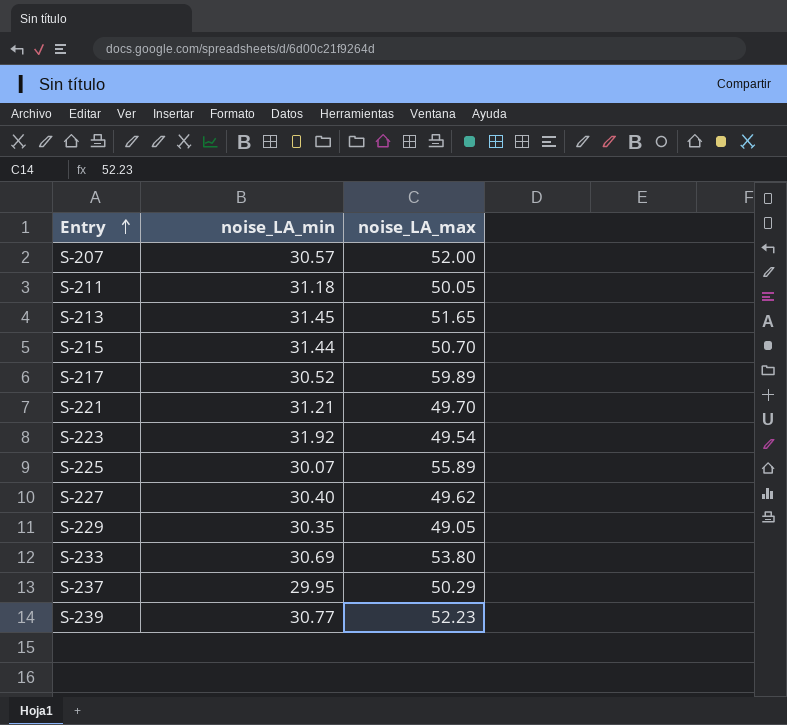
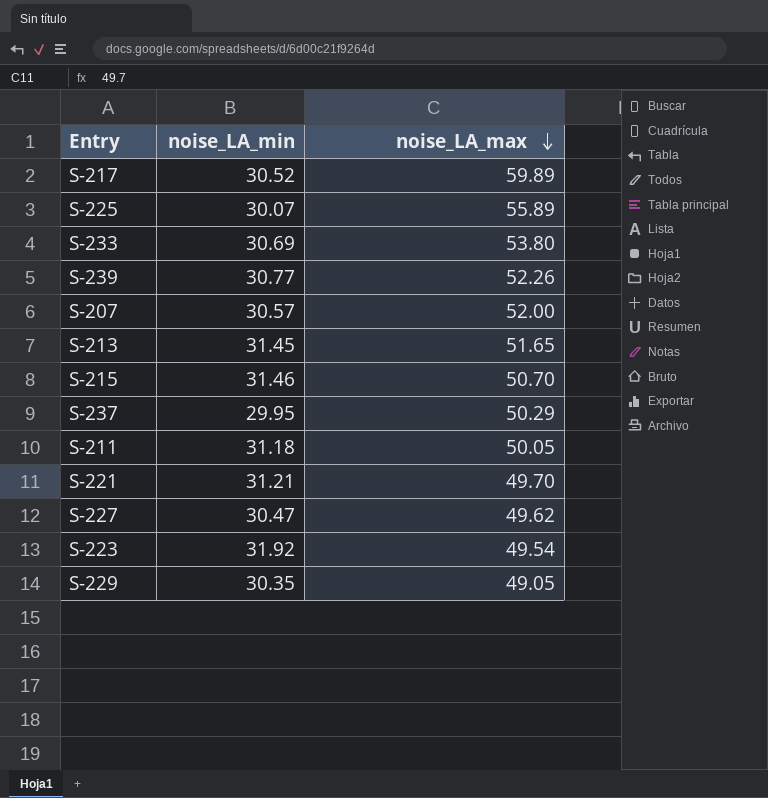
row order: Entry ascending -> noise_LA_max descending
S-239 | noise_LA_max: 52.23 -> 52.26
S-215 | noise_LA_min: 31.44 -> 31.46
S-227 | noise_LA_min: 30.40 -> 30.47

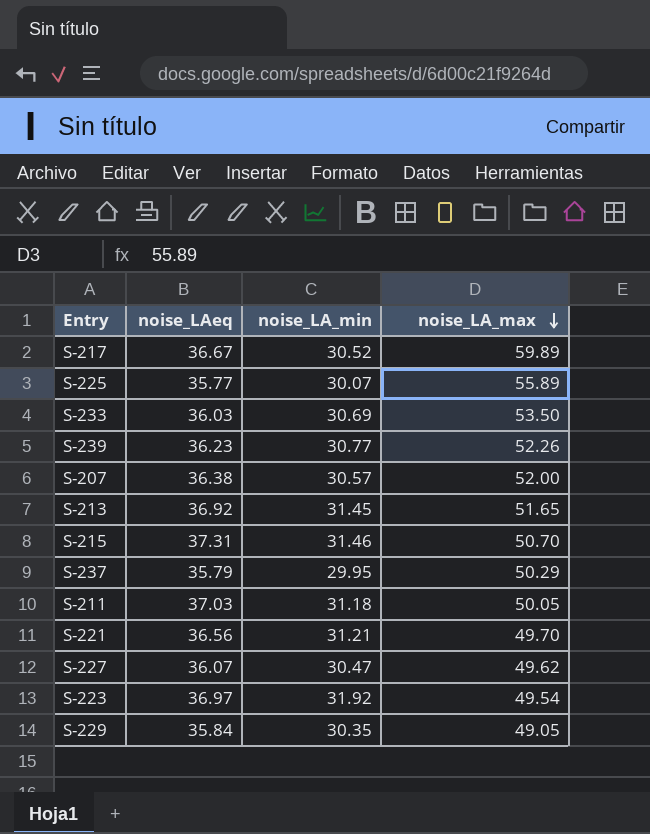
column noise_LAeq | position: none -> 2
S-233 | noise_LA_max: 53.80 -> 53.50

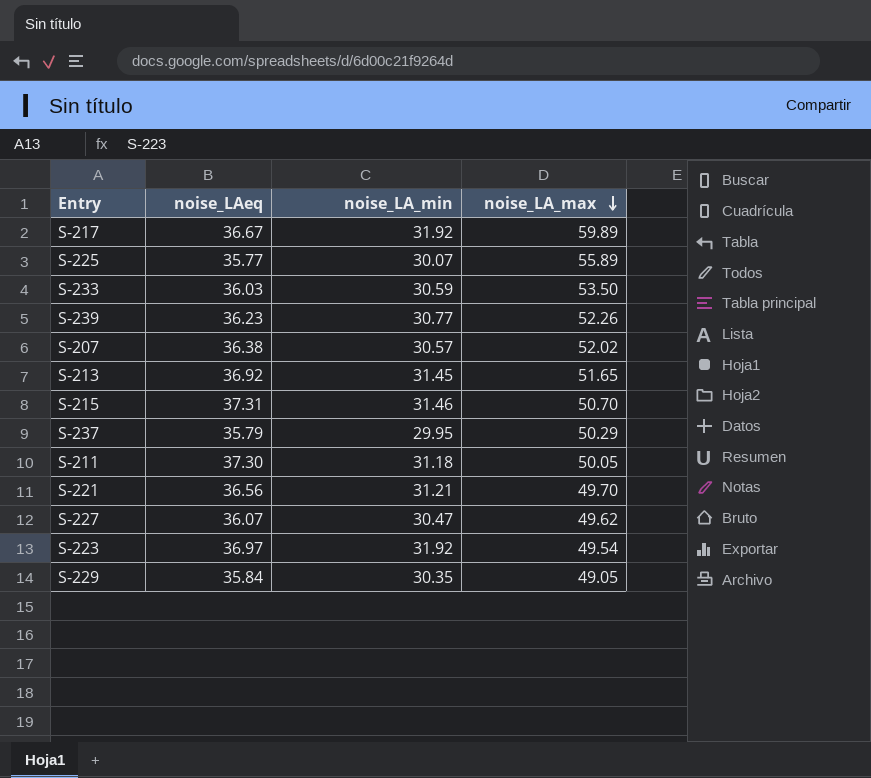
S-217 | noise_LA_min: 30.52 -> 31.92
S-233 | noise_LA_min: 30.69 -> 30.59
S-207 | noise_LA_max: 52.00 -> 52.02
S-211 | noise_LAeq: 37.03 -> 37.30

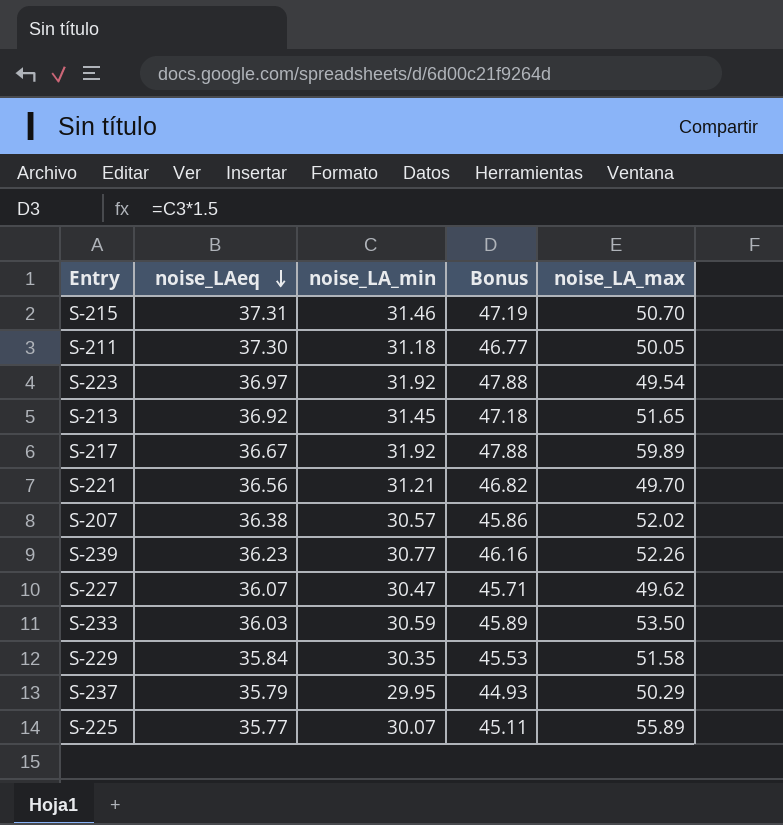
row order: noise_LA_max descending -> noise_LAeq descending
column Bonus | formula: none -> [noise_LA_min] * 1.5
S-229 | noise_LA_max: 49.05 -> 51.58

